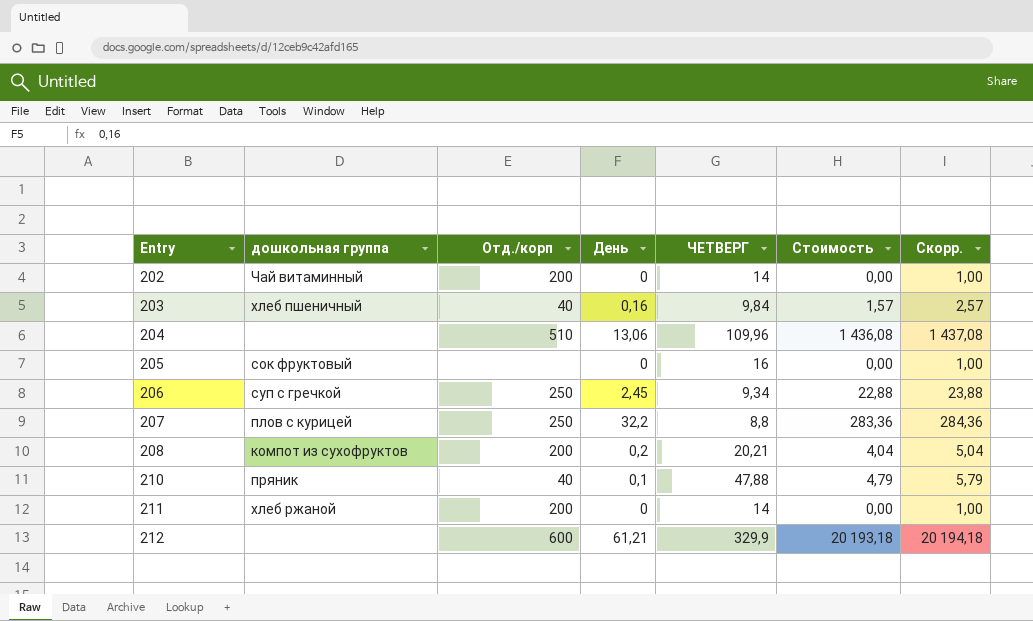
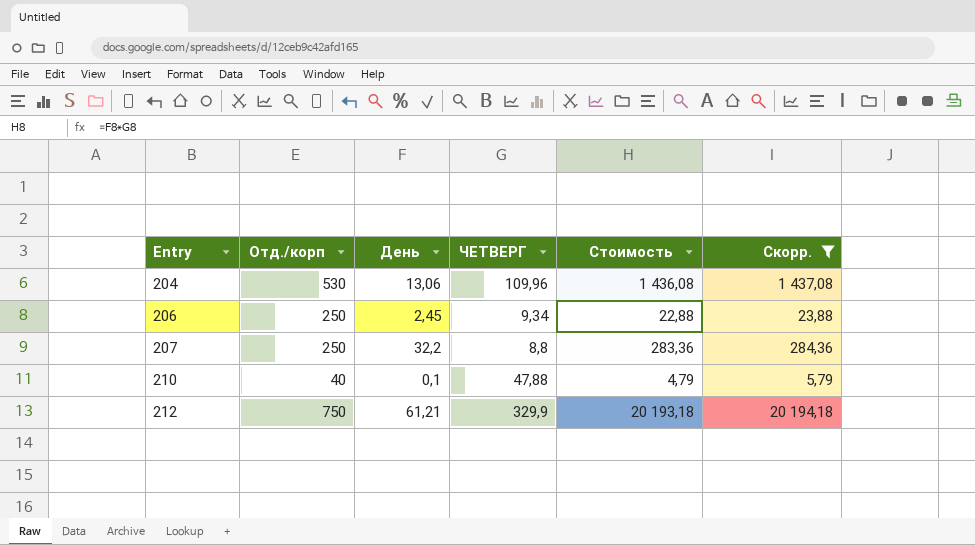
filter: none -> Скорр. >= 5,79
column дошкольная группа | position: 2 -> none
204 | Отд./корп: 510 -> 530
212 | Отд./корп: 600 -> 750

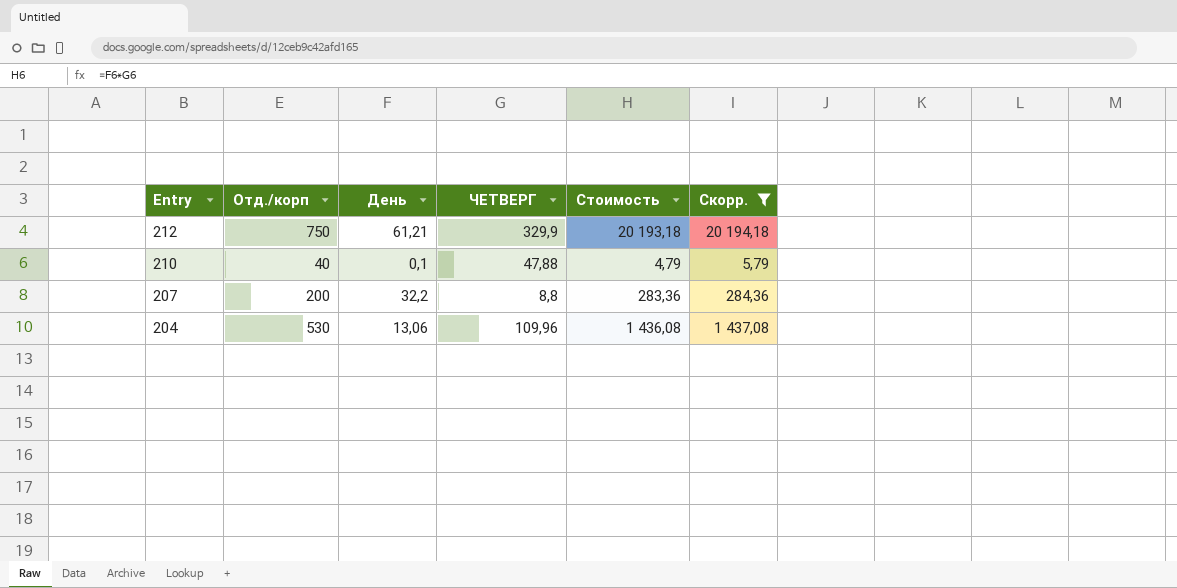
row order: Entry ascending -> Entry descending
row 206: 250 | 2,45 | 9,34 | 22,88 | 23,88 -> none
207 | Отд./корп: 250 -> 200

